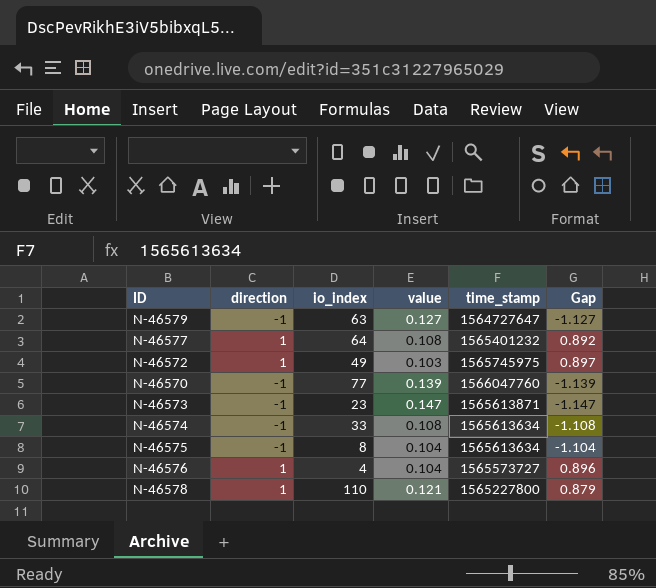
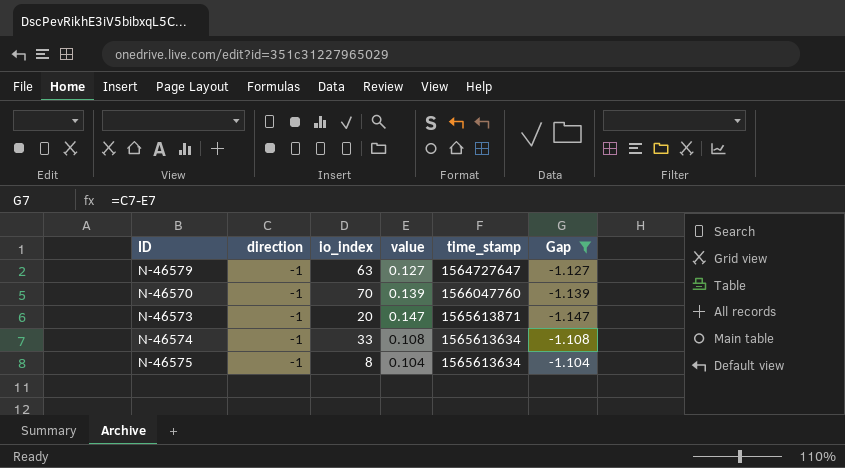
filter: none -> Gap <= -1.104
N-46570 | io_index: 77 -> 70
N-46573 | io_index: 23 -> 20

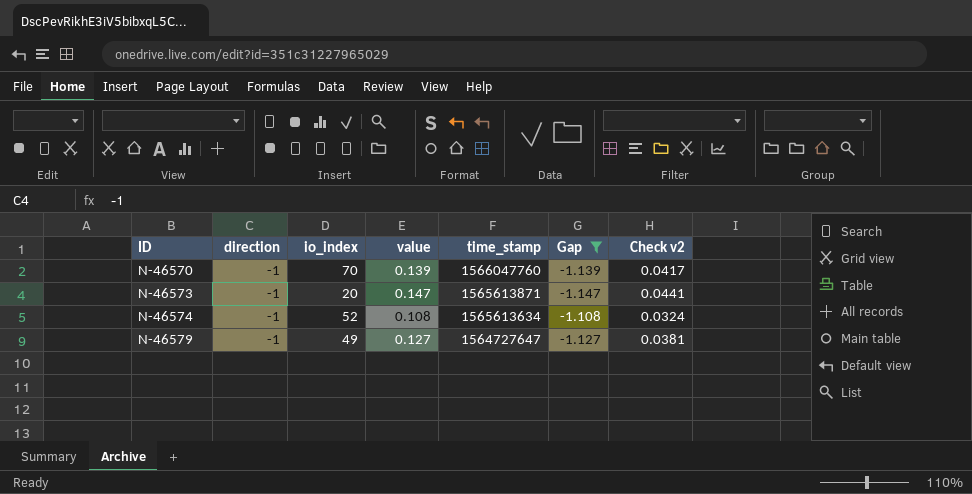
row order: none -> ID ascending
column Check v2 | formula: none -> [value] * 0.3
row N-46575: -1 | 8 | 0.104 | 1565613634 | -1.104 -> none
N-46574 | io_index: 33 -> 52
N-46579 | io_index: 63 -> 49

